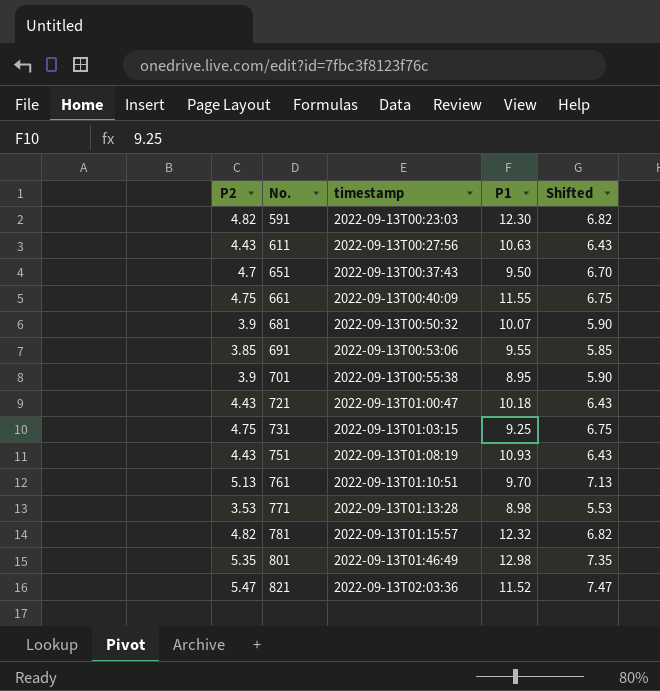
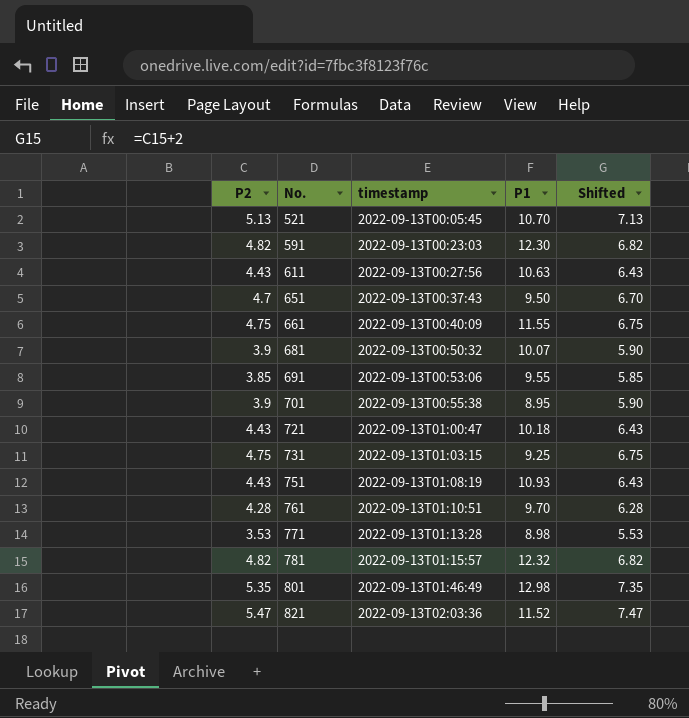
row 521: none -> 5.13 | 2022-09-13T00:05:45 | 10.70 | 7.13
761 | P2: 5.13 -> 4.28
761 | Shifted: 7.13 -> 6.28

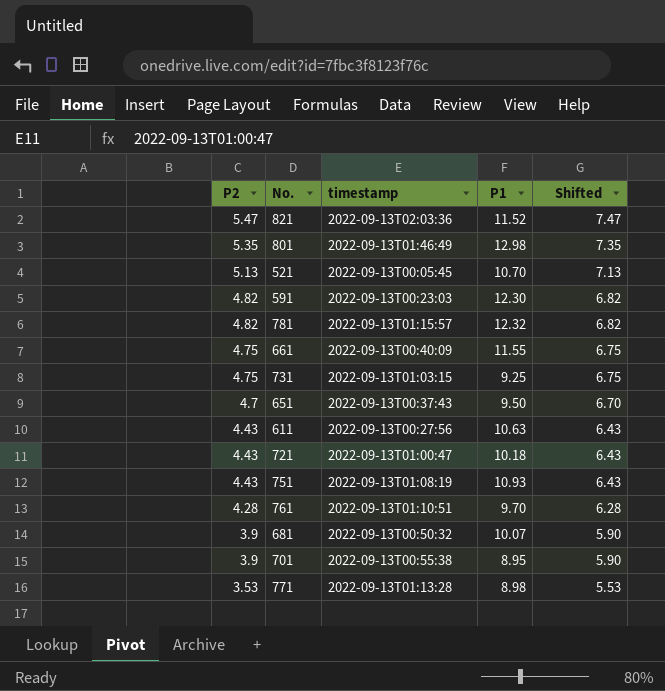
row order: No. ascending -> P2 descending
row 691: 3.85 | 2022-09-13T00:53:06 | 9.55 | 5.85 -> none

